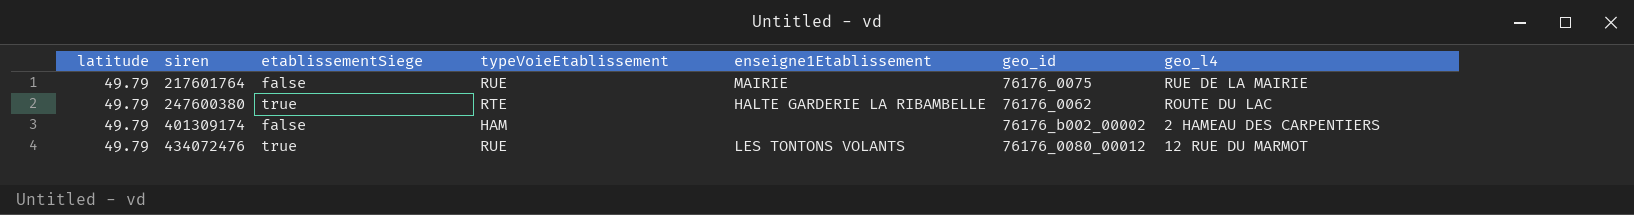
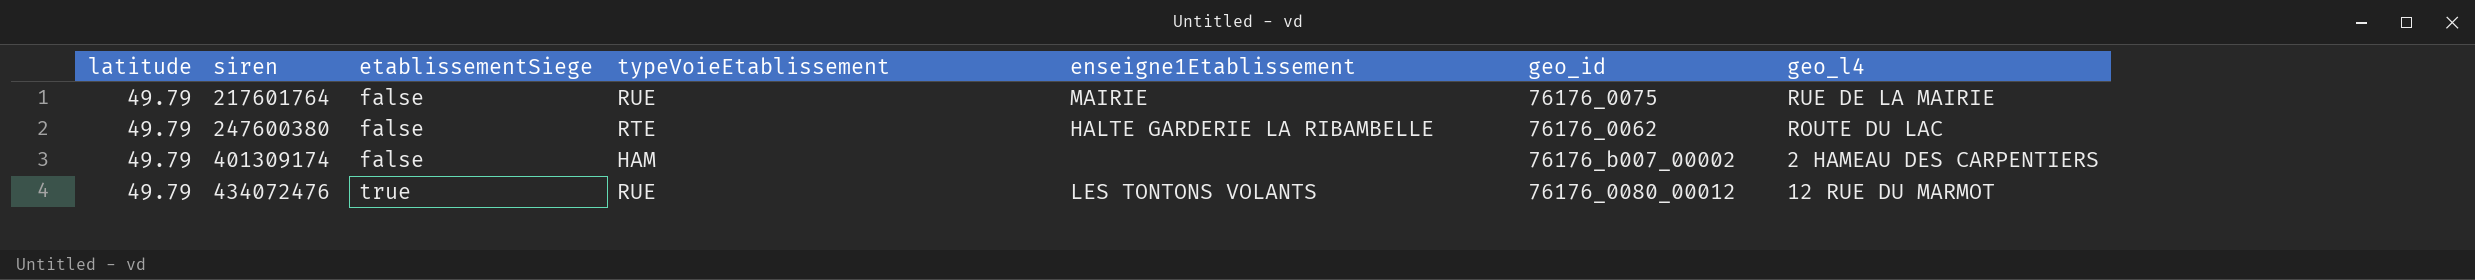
247600380 | etablissementSiege: true -> false
401309174 | geo_id: 76176_b002_00002 -> 76176_b007_00002

